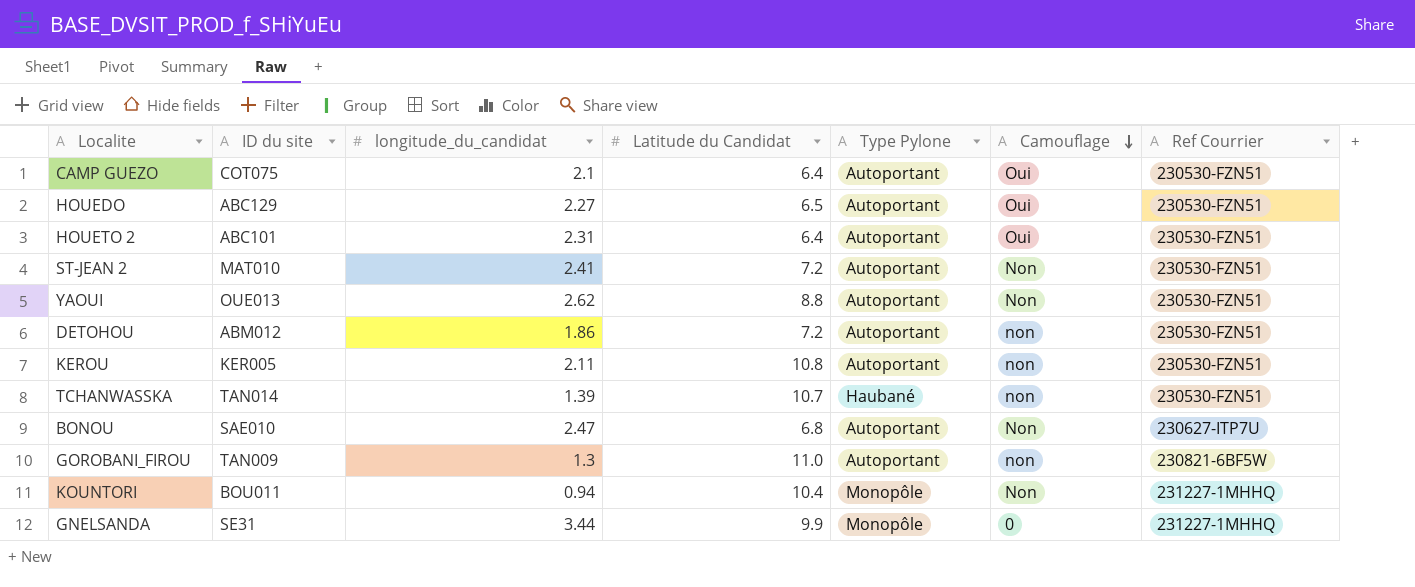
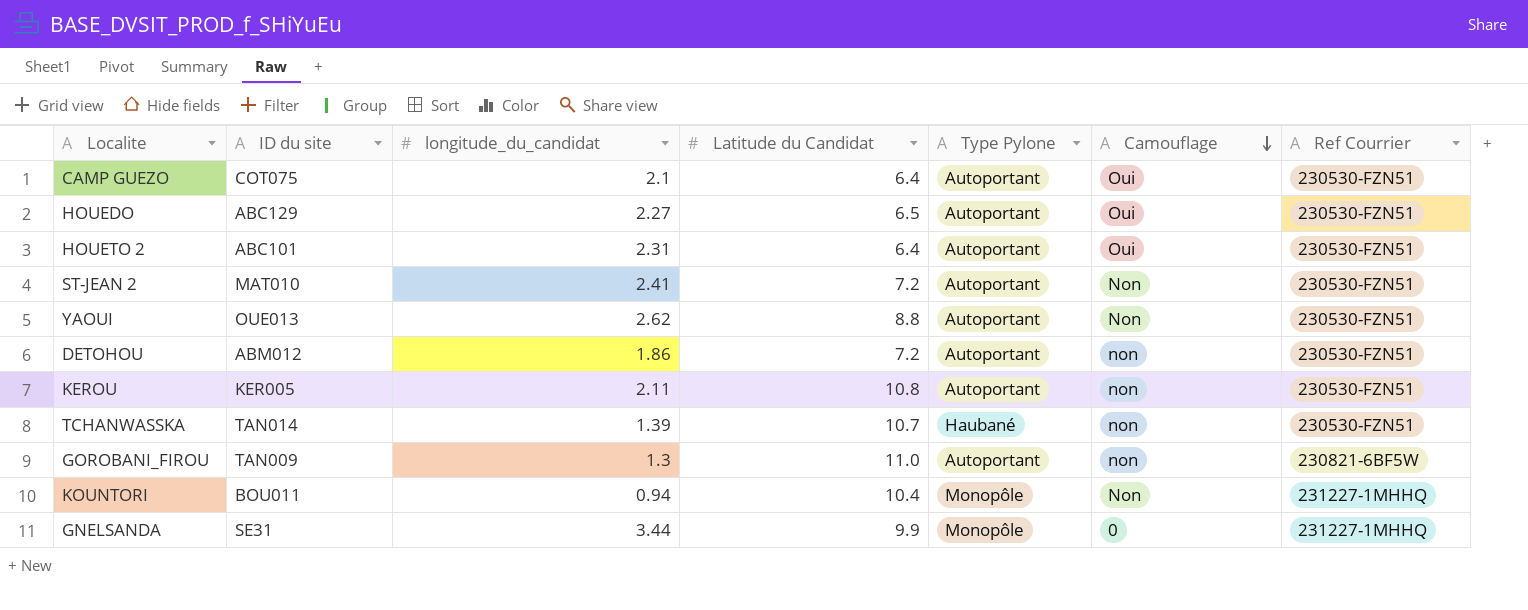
row BONOU: SAE010 | 2.47 | 6.8 | Autoportant | Non | 230627-ITP7U -> none

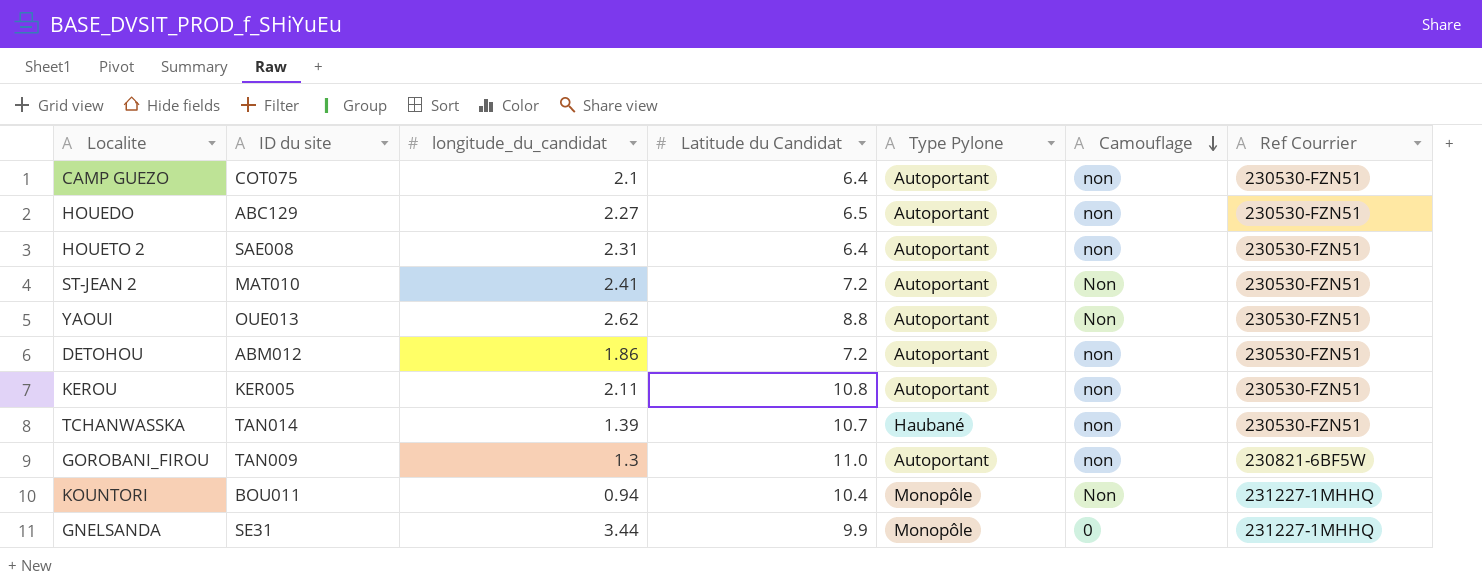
CAMP GUEZO | Camouflage: Oui -> non
HOUEDO | Camouflage: Oui -> non
HOUETO 2 | ID du site: ABC101 -> SAE008
HOUETO 2 | Camouflage: Oui -> non

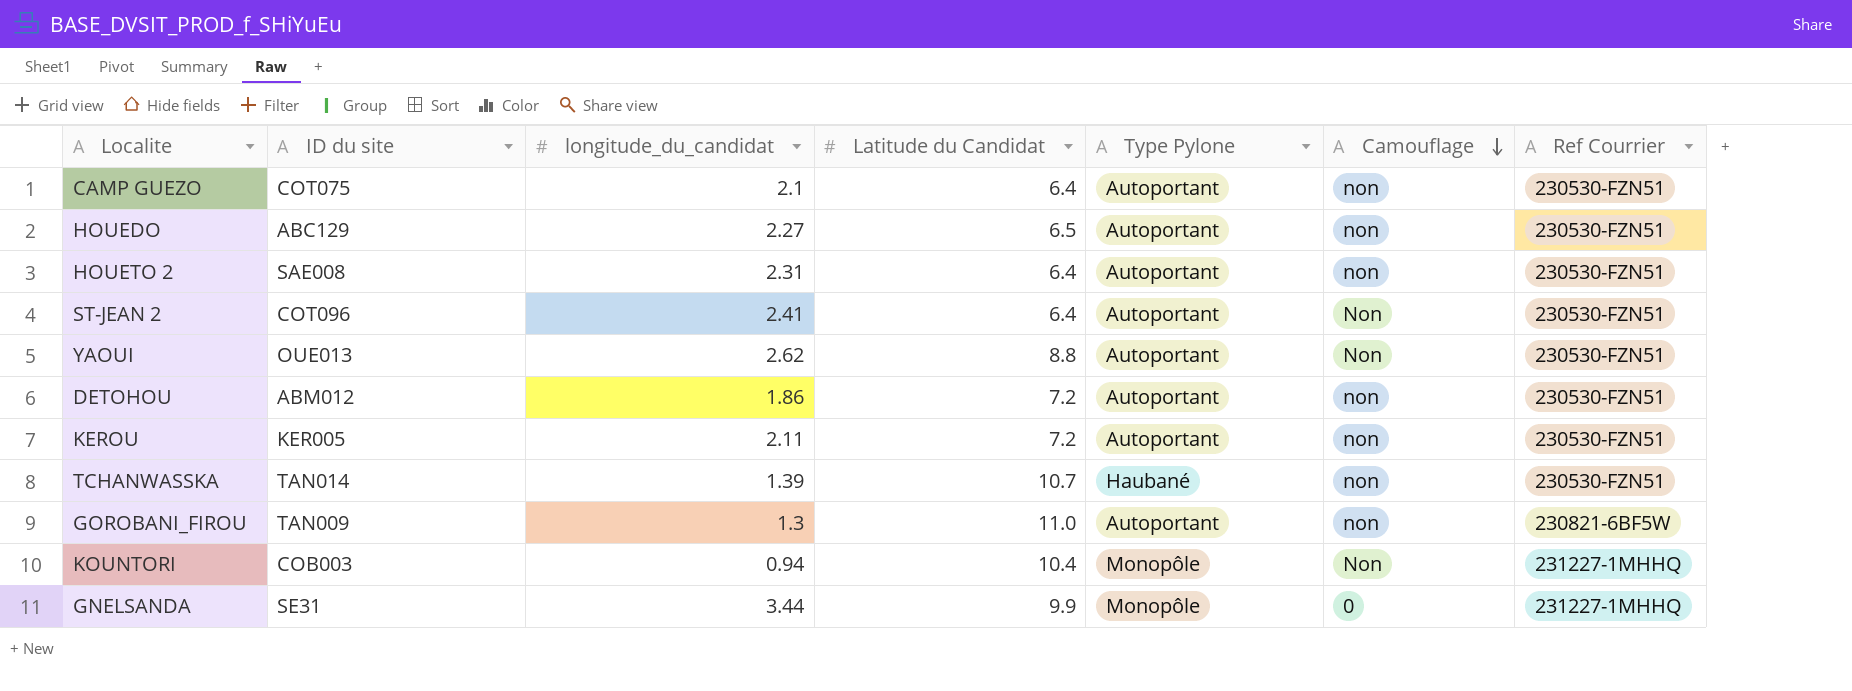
ST-JEAN 2 | ID du site: MAT010 -> COT096
ST-JEAN 2 | Latitude du Candidat: 7.2 -> 6.4
KEROU | Latitude du Candidat: 10.8 -> 7.2
KOUNTORI | ID du site: BOU011 -> COB003

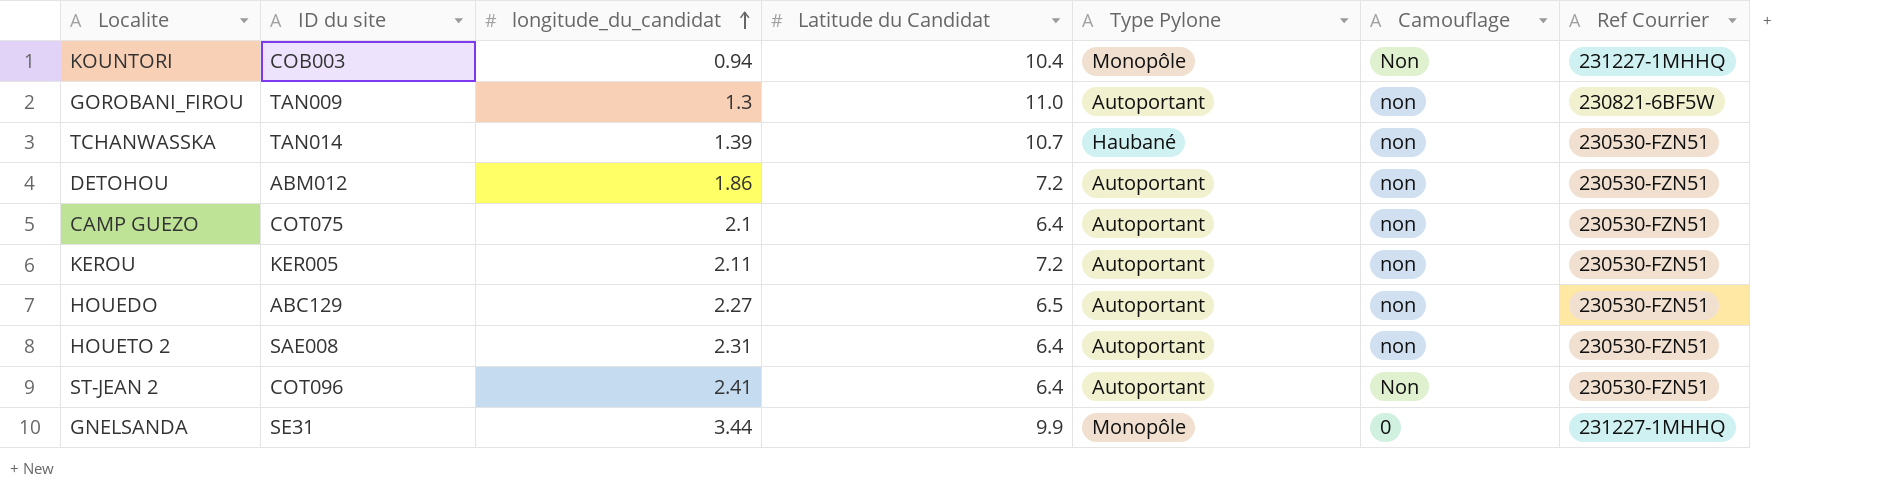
row order: Camouflage descending -> longitude_du_candidat ascending
row YAOUI: OUE013 | 2.62 | 8.8 | Autoportant | Non | 230530-FZN51 -> none

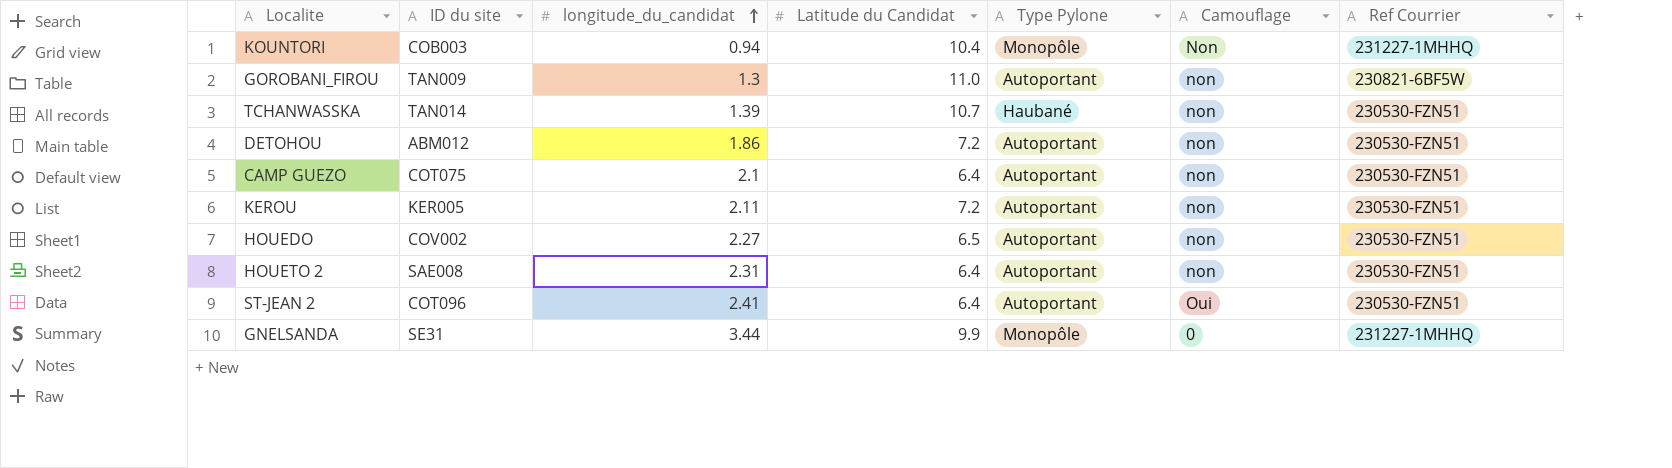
HOUEDO | ID du site: ABC129 -> COV002
ST-JEAN 2 | Camouflage: Non -> Oui

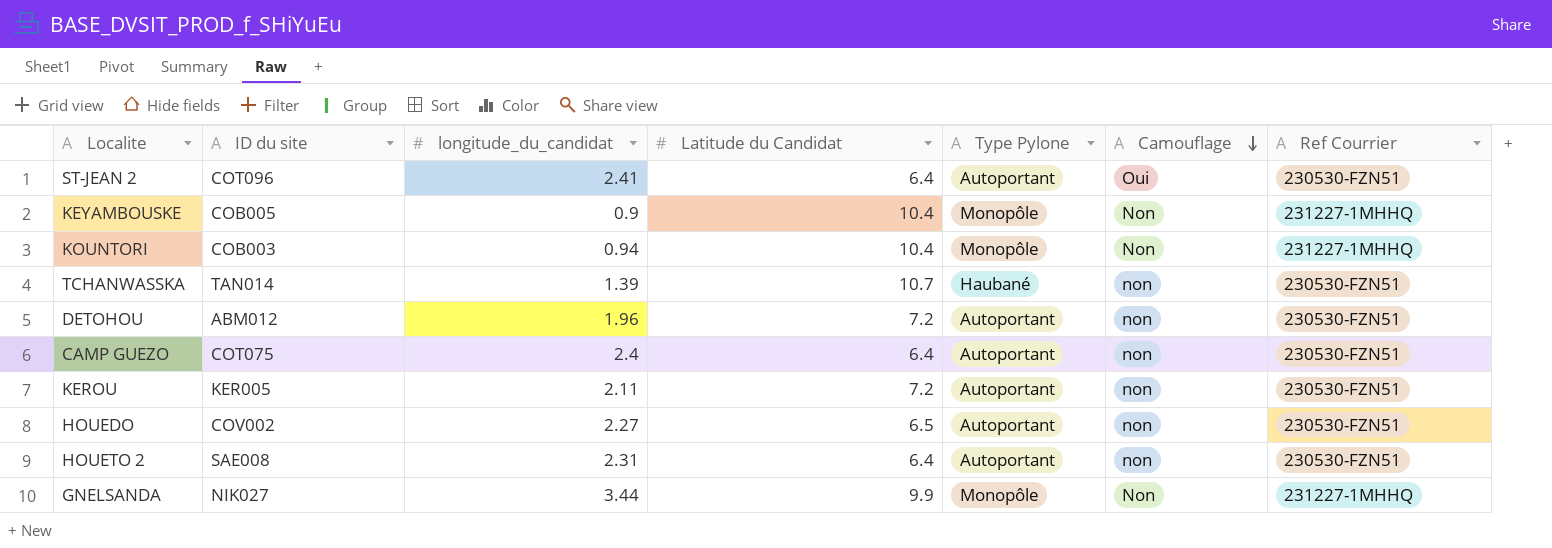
row order: longitude_du_candidat ascending -> Camouflage descending
row GOROBANI_FIROU: TAN009 | 1.3 | 11.0 | Autoportant | non | 230821-6BF5W -> none
row KEYAMBOUSKE: none -> COB005 | 0.9 | 10.4 | Monopôle | Non | 231227-1MHHQ
DETOHOU | longitude_du_candidat: 1.86 -> 1.96
CAMP GUEZO | longitude_du_candidat: 2.1 -> 2.4
GNELSANDA | ID du site: SE31 -> NIK027
GNELSANDA | Camouflage: 0 -> Non

